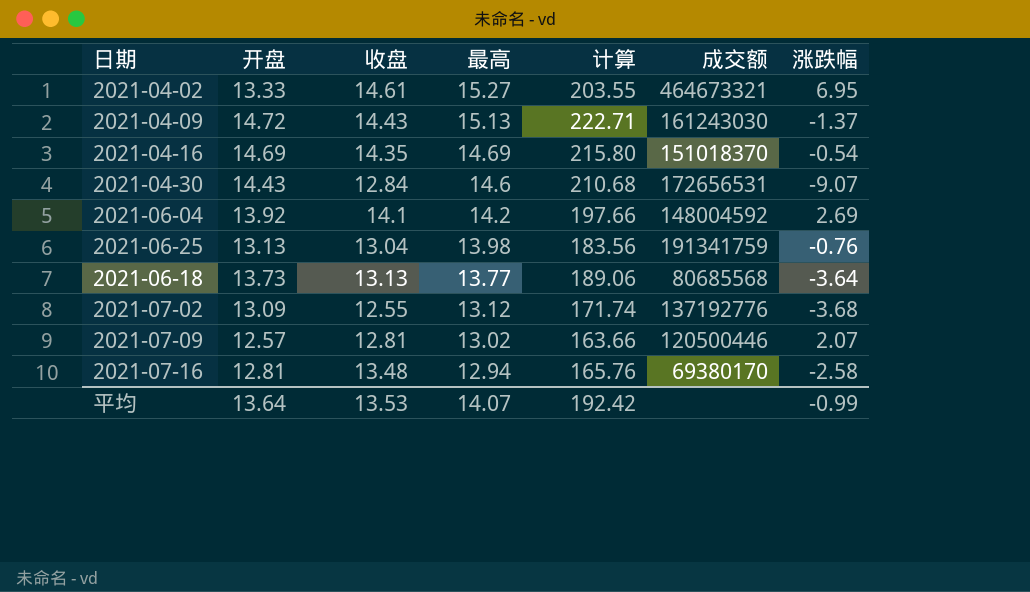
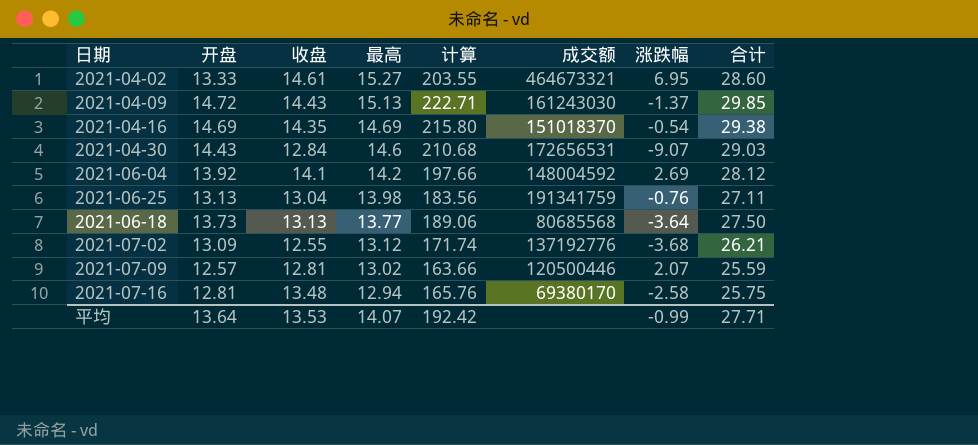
column 合计 | formula: none -> [开盘] + [最高]

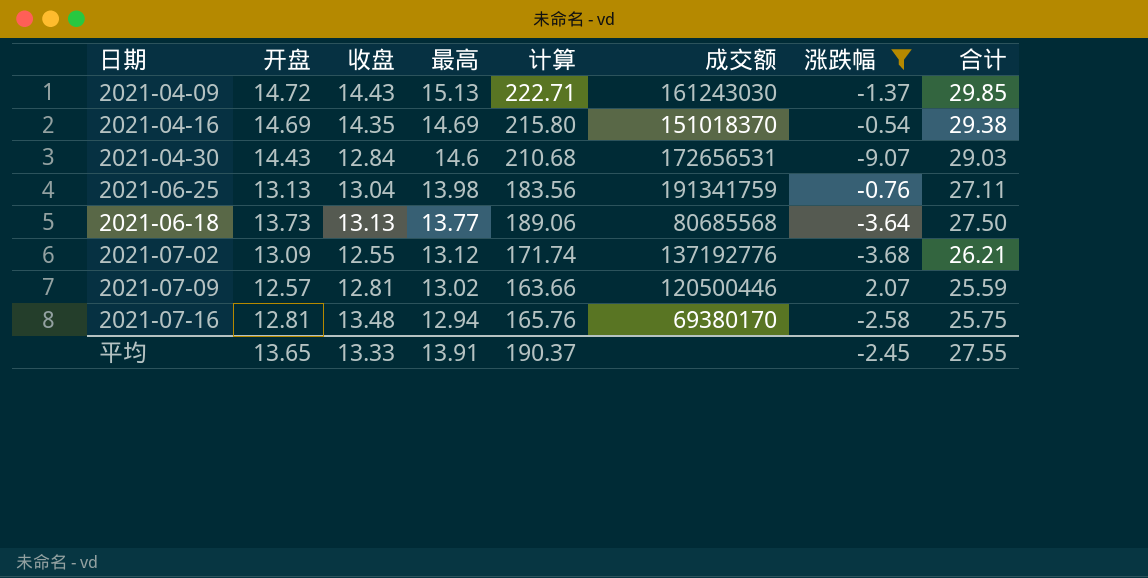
filter: none -> 涨跌幅 <= 2.07
平均 | 开盘: 13.64 -> 13.65
平均 | 收盘: 13.53 -> 13.33
平均 | 最高: 14.07 -> 13.91
平均 | 计算: 192.42 -> 190.37
平均 | 涨跌幅: -0.99 -> -2.45
平均 | 合计: 27.71 -> 27.55

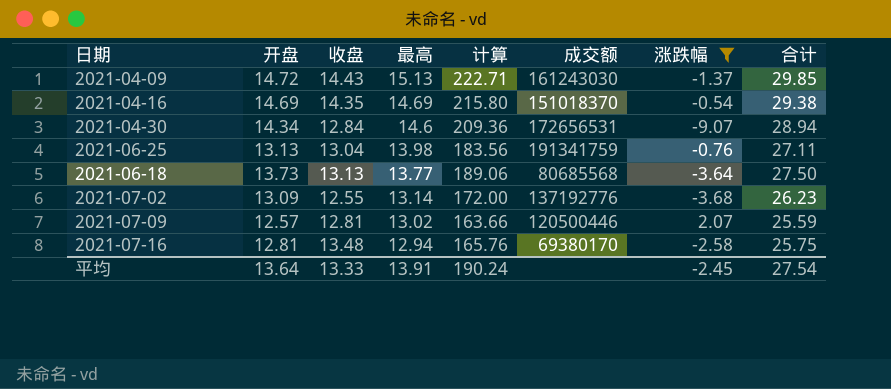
2021-04-30 | 开盘: 14.43 -> 14.34
2021-04-30 | 计算: 210.68 -> 209.36
2021-04-30 | 合计: 29.03 -> 28.94
2021-07-02 | 最高: 13.12 -> 13.14
2021-07-02 | 计算: 171.74 -> 172.00
2021-07-02 | 合计: 26.21 -> 26.23
平均 | 开盘: 13.65 -> 13.64
平均 | 计算: 190.37 -> 190.24
平均 | 合计: 27.55 -> 27.54

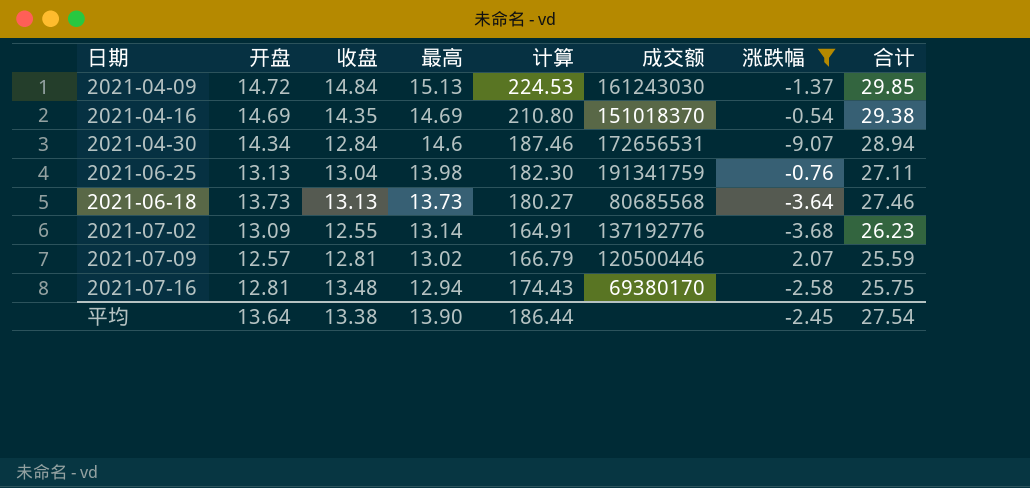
column 计算 | formula: [开盘] * [最高] -> [收盘] * [最高]
2021-04-09 | 收盘: 14.43 -> 14.84
2021-06-18 | 最高: 13.77 -> 13.73
2021-06-18 | 合计: 27.50 -> 27.46
平均 | 收盘: 13.33 -> 13.38
平均 | 最高: 13.91 -> 13.90
平均 | 计算: 190.24 -> 186.44

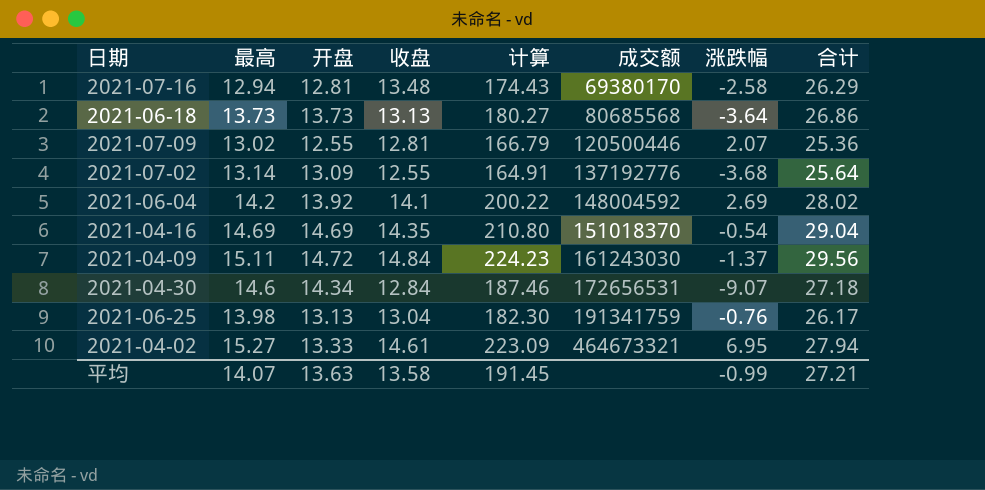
filter: 涨跌幅 <= 2.07 -> none
row order: 最高 descending -> 成交额 ascending
column 最高 | position: 4 -> 2
column 合计 | formula: [开盘] + [最高] -> [开盘] + [收盘]
2021-07-09 | 开盘: 12.57 -> 12.55
2021-04-09 | 最高: 15.13 -> 15.11
2021-04-09 | 计算: 224.53 -> 224.23
平均 | 最高: 13.90 -> 14.07
平均 | 开盘: 13.64 -> 13.63
平均 | 收盘: 13.38 -> 13.58
平均 | 计算: 186.44 -> 191.45
平均 | 涨跌幅: -2.45 -> -0.99
平均 | 合计: 27.54 -> 27.21

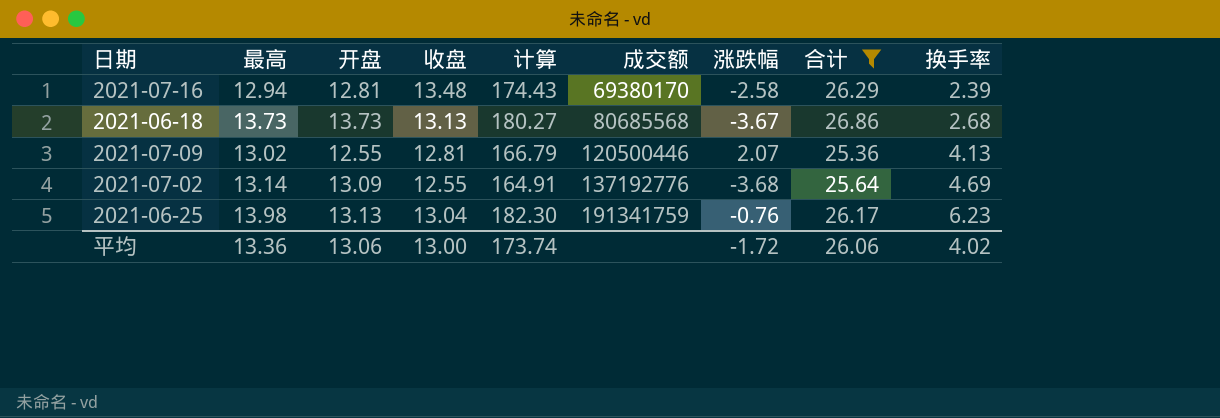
filter: none -> 合计 <= 26.86
column 换手率 | position: none -> 9
2021-06-18 | 涨跌幅: -3.64 -> -3.67
平均 | 最高: 14.07 -> 13.36
平均 | 开盘: 13.63 -> 13.06
平均 | 收盘: 13.58 -> 13.00
平均 | 计算: 191.45 -> 173.74
平均 | 涨跌幅: -0.99 -> -1.72
平均 | 合计: 27.21 -> 26.06

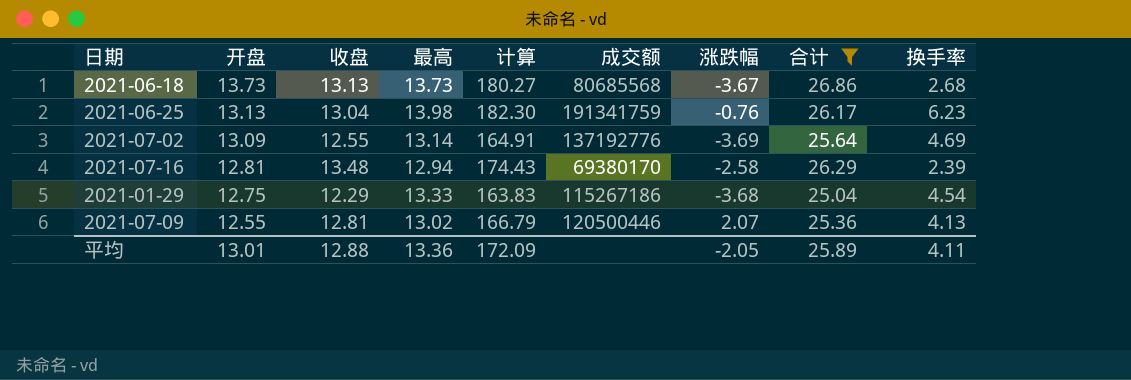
row order: 成交额 ascending -> 开盘 descending
column 最高 | position: 2 -> 4
2021-07-02 | 涨跌幅: -3.68 -> -3.69
row 2021-01-29: none -> 12.75 | 12.29 | 13.33 | 163.83 | 115267186 | -3.68 | 25.04 | 4.54
平均 | 开盘: 13.06 -> 13.01
平均 | 收盘: 13.00 -> 12.88
平均 | 计算: 173.74 -> 172.09
平均 | 涨跌幅: -1.72 -> -2.05
平均 | 合计: 26.06 -> 25.89
平均 | 换手率: 4.02 -> 4.11

